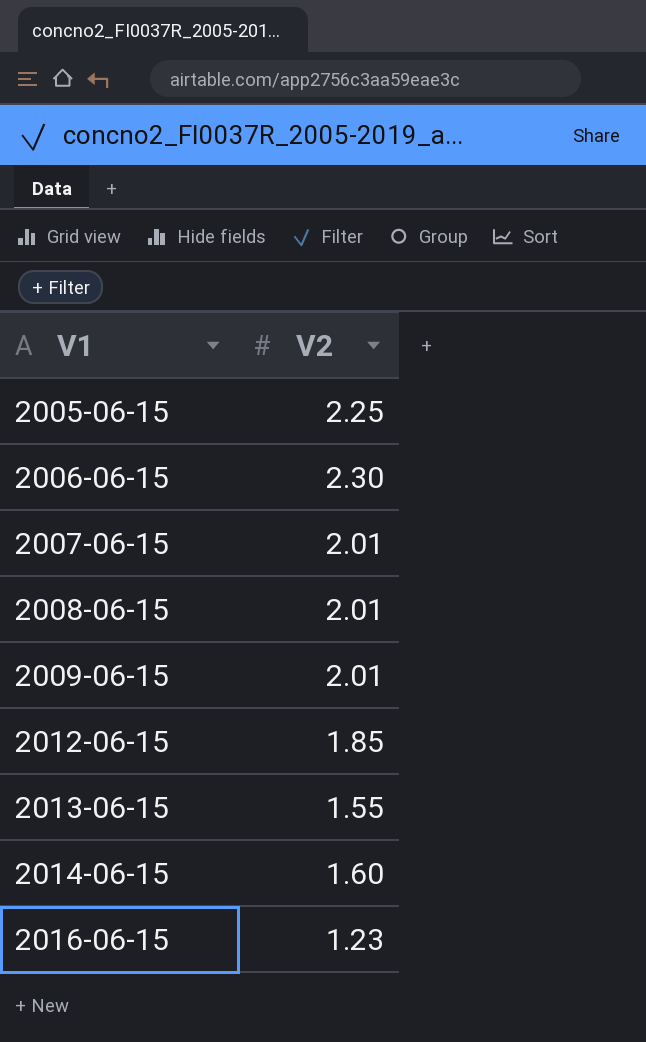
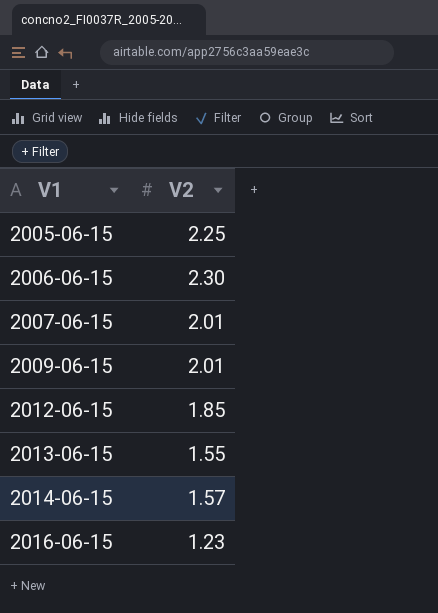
row 2008-06-15: 2.01 -> none
2014-06-15 | V2: 1.60 -> 1.57

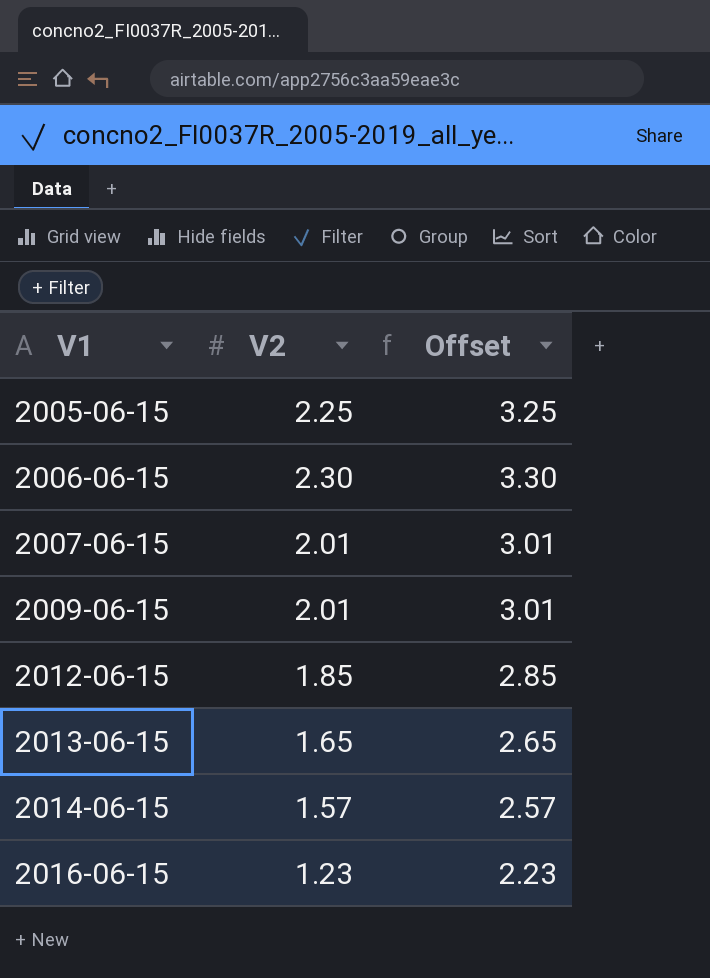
column Offset | formula: none -> [V2] + 1
2013-06-15 | V2: 1.55 -> 1.65

